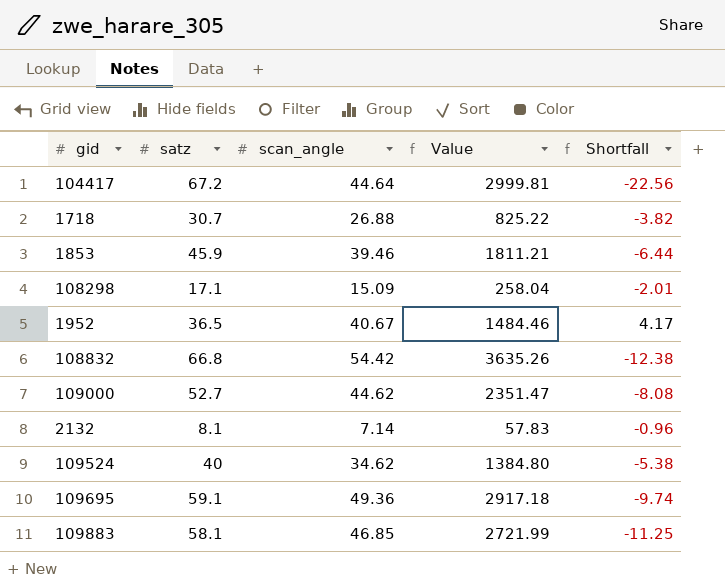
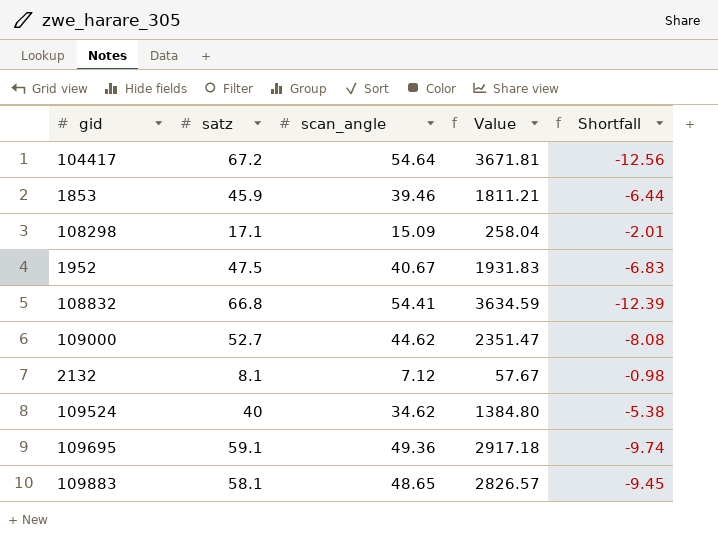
row 1718: 30.7 | 26.88 | 825.22 | -3.82 -> none
104417 | scan_angle: 44.64 -> 54.64
104417 | Value: 2999.81 -> 3671.81
104417 | Shortfall: -22.56 -> -12.56
1952 | satz: 36.5 -> 47.5
1952 | Value: 1484.46 -> 1931.83
1952 | Shortfall: 4.17 -> -6.83
108832 | scan_angle: 54.42 -> 54.41
108832 | Value: 3635.26 -> 3634.59
108832 | Shortfall: -12.38 -> -12.39
2132 | scan_angle: 7.14 -> 7.12
2132 | Value: 57.83 -> 57.67
2132 | Shortfall: -0.96 -> -0.98
109883 | scan_angle: 46.85 -> 48.65
109883 | Value: 2721.99 -> 2826.57
109883 | Shortfall: -11.25 -> -9.45

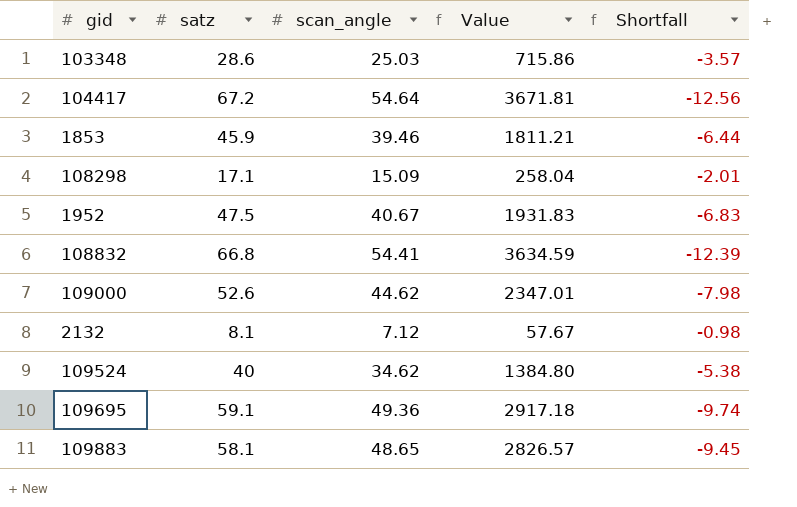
row 103348: none -> 28.6 | 25.03 | 715.86 | -3.57
109000 | satz: 52.7 -> 52.6
109000 | Value: 2351.47 -> 2347.01
109000 | Shortfall: -8.08 -> -7.98

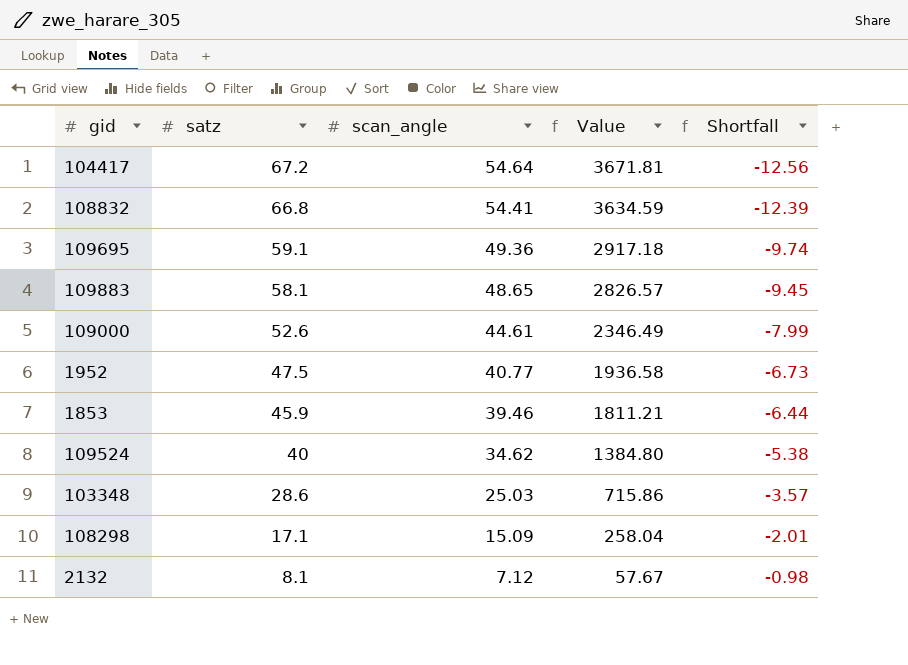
row order: none -> satz descending
109000 | scan_angle: 44.62 -> 44.61
109000 | Value: 2347.01 -> 2346.49
109000 | Shortfall: -7.98 -> -7.99
1952 | scan_angle: 40.67 -> 40.77
1952 | Value: 1931.83 -> 1936.58
1952 | Shortfall: -6.83 -> -6.73

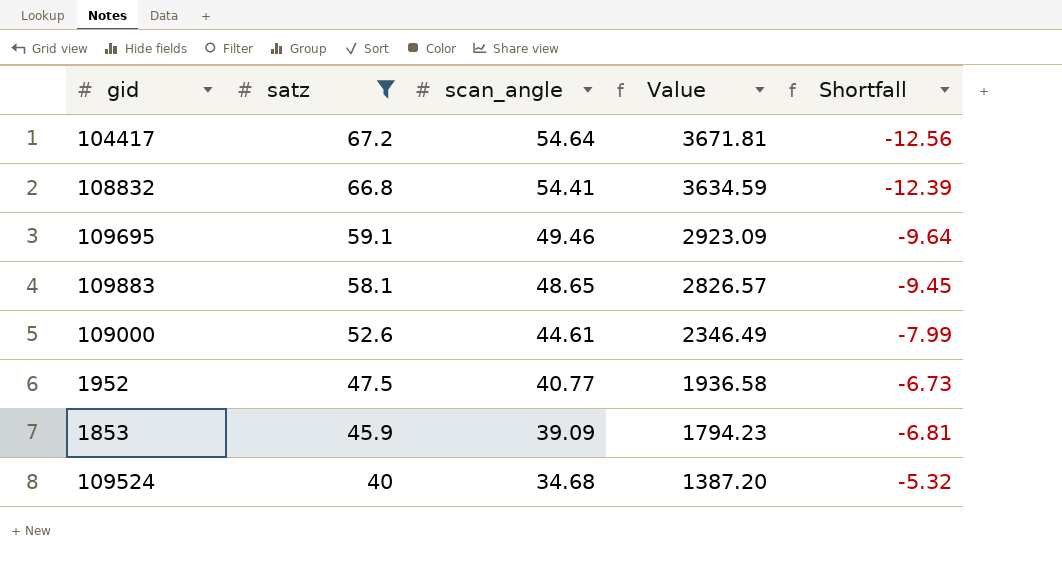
filter: none -> satz >= 40
109695 | scan_angle: 49.36 -> 49.46
109695 | Value: 2917.18 -> 2923.09
109695 | Shortfall: -9.74 -> -9.64
1853 | scan_angle: 39.46 -> 39.09
1853 | Value: 1811.21 -> 1794.23
1853 | Shortfall: -6.44 -> -6.81
109524 | scan_angle: 34.62 -> 34.68
109524 | Value: 1384.80 -> 1387.20
109524 | Shortfall: -5.38 -> -5.32

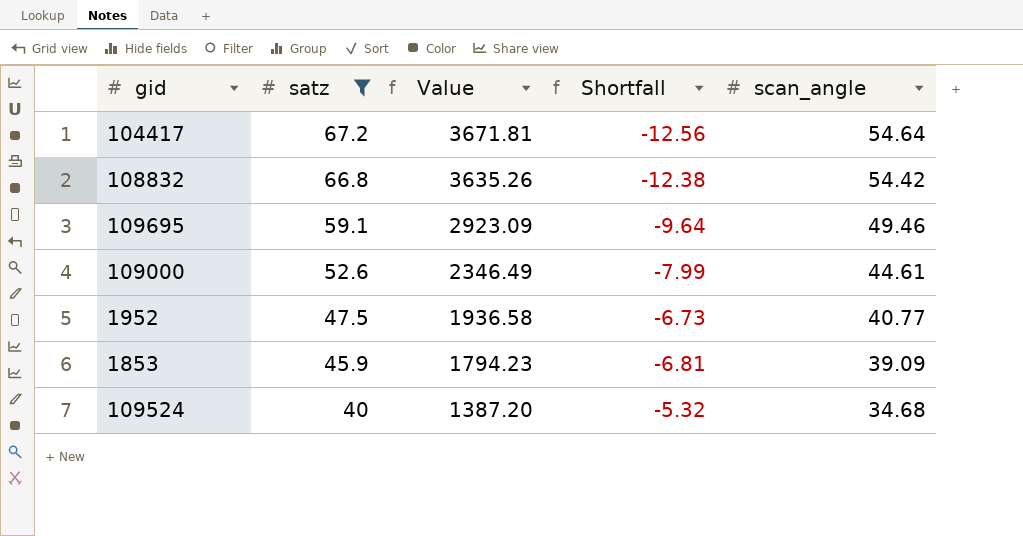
column scan_angle | position: 3 -> 5
row 109883: 58.1 | 48.65 | 2826.57 | -9.45 -> none
108832 | Value: 3634.59 -> 3635.26
108832 | Shortfall: -12.39 -> -12.38
108832 | scan_angle: 54.41 -> 54.42

